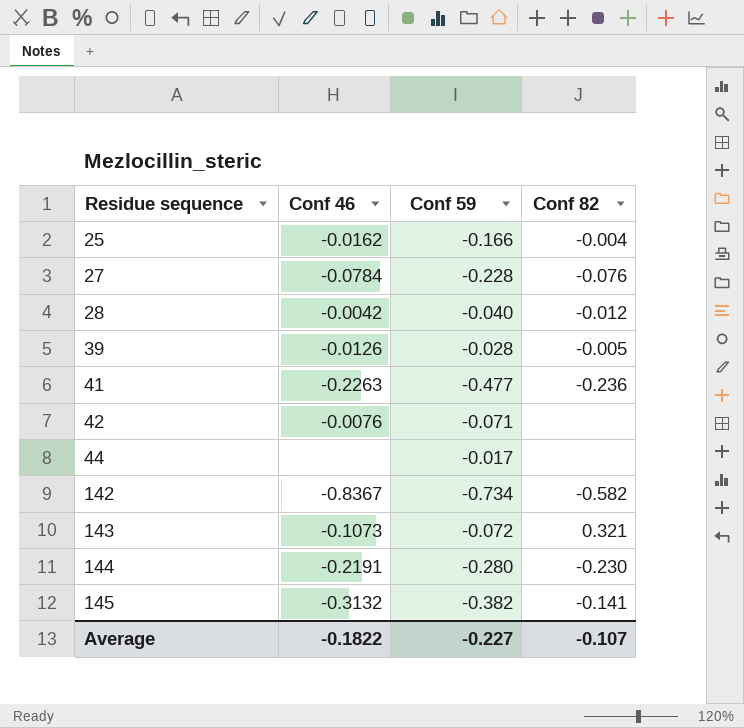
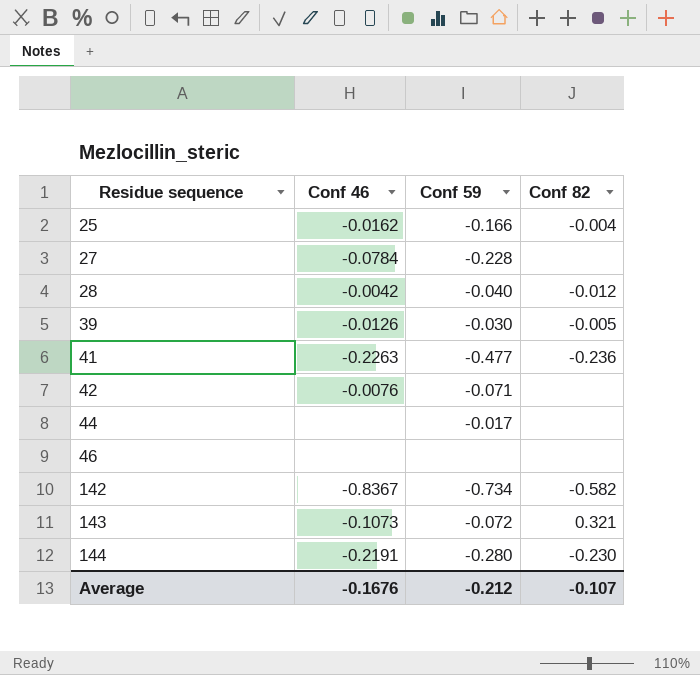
row 145: -0.3132 | -0.382 | -0.141 -> none
27 | Conf 82: -0.076 -> none
39 | Conf 59: -0.028 -> -0.030
row 46: none -> none | none | none
Average | Conf 46: -0.1822 -> -0.1676
Average | Conf 59: -0.227 -> -0.212

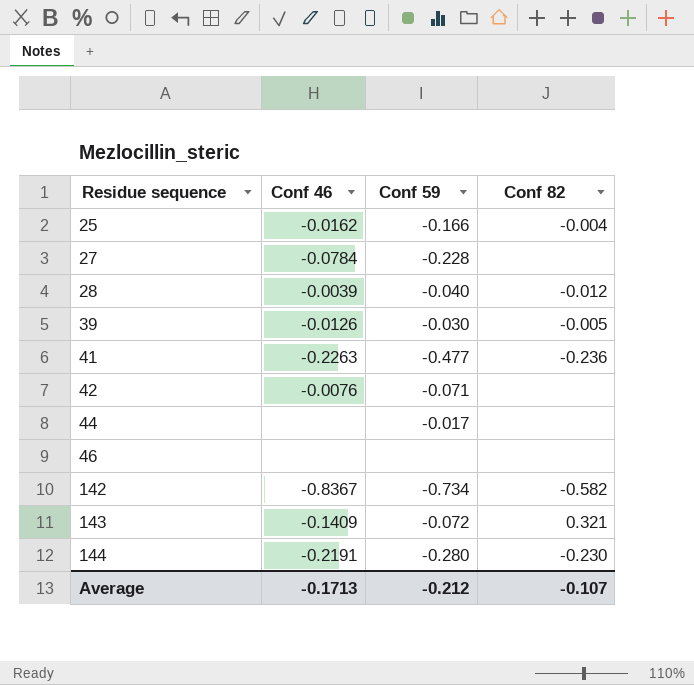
28 | Conf 46: -0.0042 -> -0.0039
143 | Conf 46: -0.1073 -> -0.1409
Average | Conf 46: -0.1676 -> -0.1713

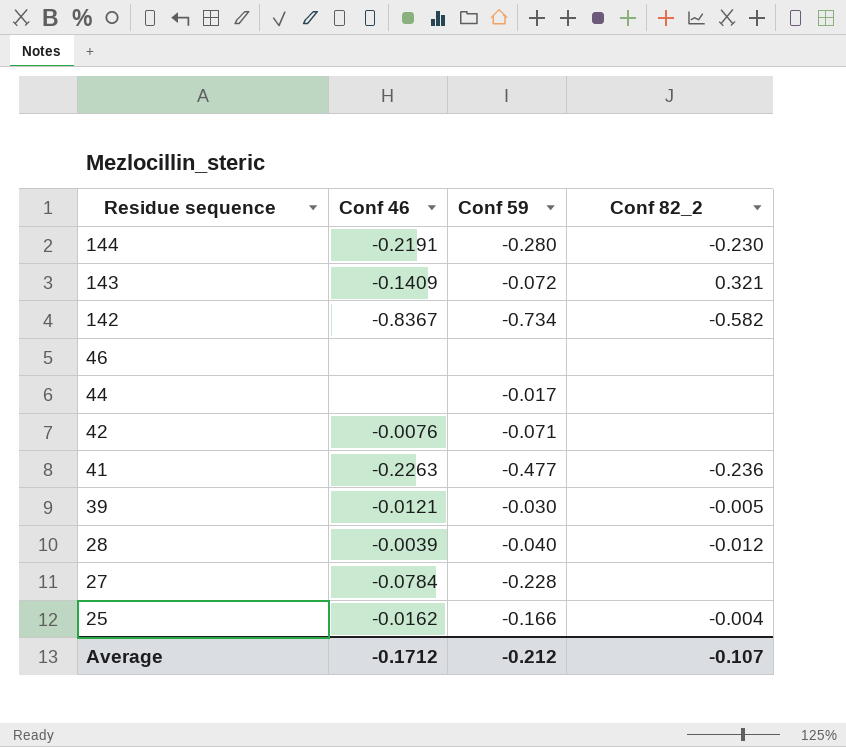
row order: Residue sequence ascending -> Residue sequence descending
column name: Conf 82 -> Conf 82_2
39 | Conf 46: -0.0126 -> -0.0121
Average | Conf 46: -0.1713 -> -0.1712

